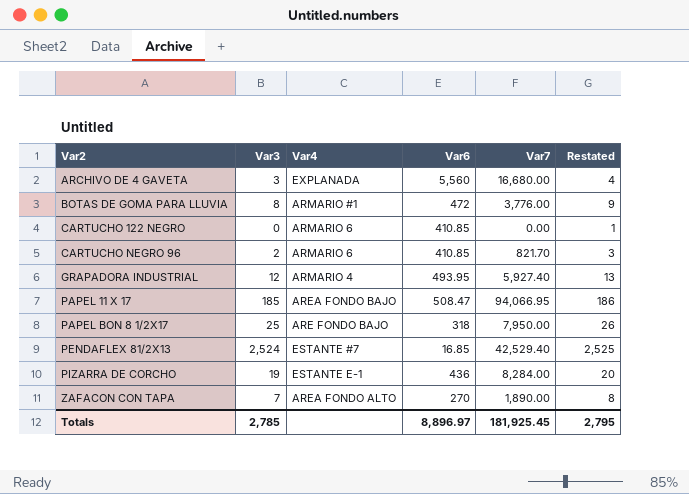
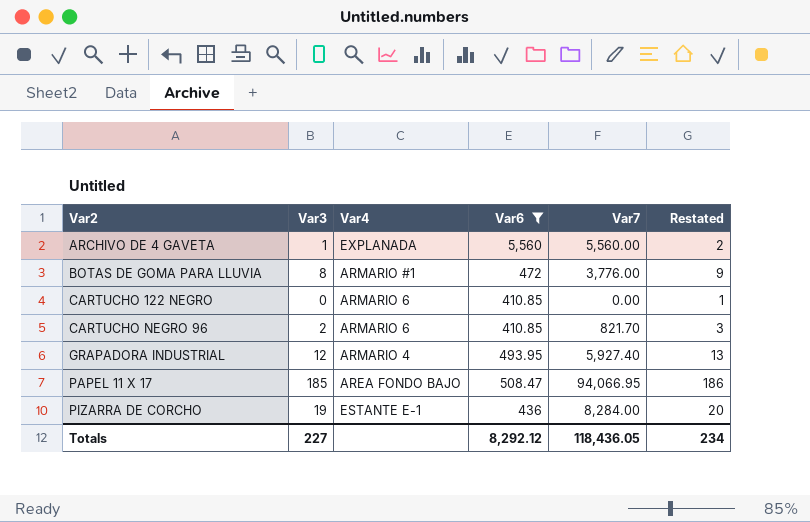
filter: none -> Var6 >= 410.85
ARCHIVO DE 4 GAVETA | Var3: 3 -> 1
ARCHIVO DE 4 GAVETA | Var7: 16,680.00 -> 5,560.00
ARCHIVO DE 4 GAVETA | Restated: 4 -> 2
Totals | Var3: 2,785 -> 227
Totals | Var6: 8,896.97 -> 8,292.12
Totals | Var7: 181,925.45 -> 118,436.05
Totals | Restated: 2,795 -> 234

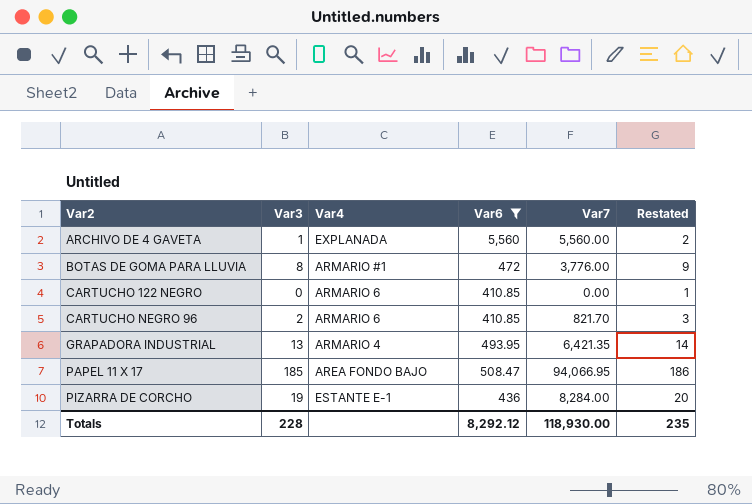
GRAPADORA INDUSTRIAL | Var3: 12 -> 13
GRAPADORA INDUSTRIAL | Var7: 5,927.40 -> 6,421.35
GRAPADORA INDUSTRIAL | Restated: 13 -> 14
Totals | Var3: 227 -> 228
Totals | Var7: 118,436.05 -> 118,930.00
Totals | Restated: 234 -> 235

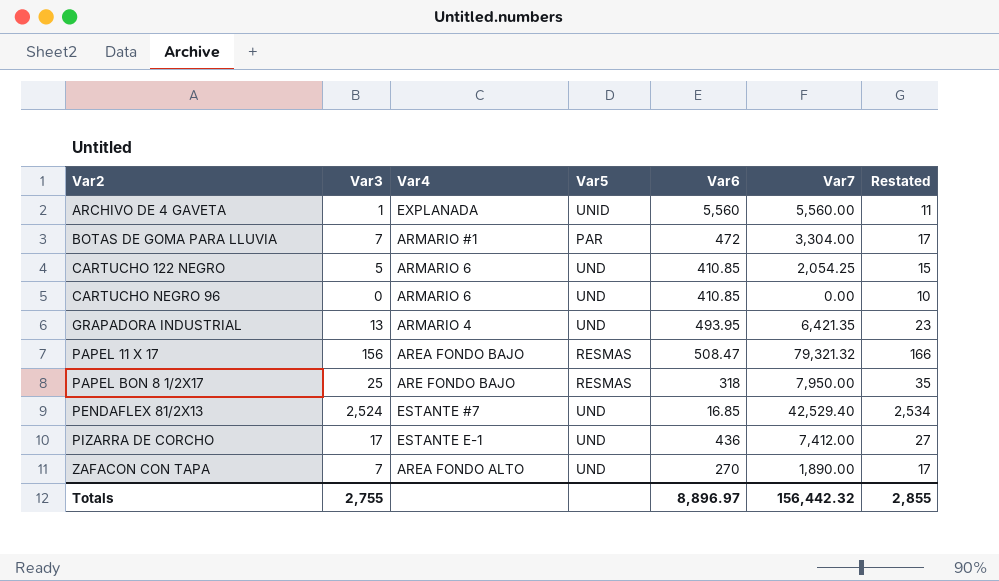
filter: Var6 >= 410.85 -> none
column Var5 | position: none -> 4
column Restated | formula: [Var3] + 1 -> [Var3] + 10
BOTAS DE GOMA PARA LLUVIA | Var3: 8 -> 7
BOTAS DE GOMA PARA LLUVIA | Var7: 3,776.00 -> 3,304.00
CARTUCHO 122 NEGRO | Var3: 0 -> 5
CARTUCHO 122 NEGRO | Var7: 0.00 -> 2,054.25
CARTUCHO NEGRO 96 | Var3: 2 -> 0
CARTUCHO NEGRO 96 | Var7: 821.70 -> 0.00
PAPEL 11 X 17 | Var3: 185 -> 156
PAPEL 11 X 17 | Var7: 94,066.95 -> 79,321.32
PIZARRA DE CORCHO | Var3: 19 -> 17
PIZARRA DE CORCHO | Var7: 8,284.00 -> 7,412.00
Totals | Var3: 228 -> 2,755
Totals | Var6: 8,292.12 -> 8,896.97
Totals | Var7: 118,930.00 -> 156,442.32
Totals | Restated: 235 -> 2,855

